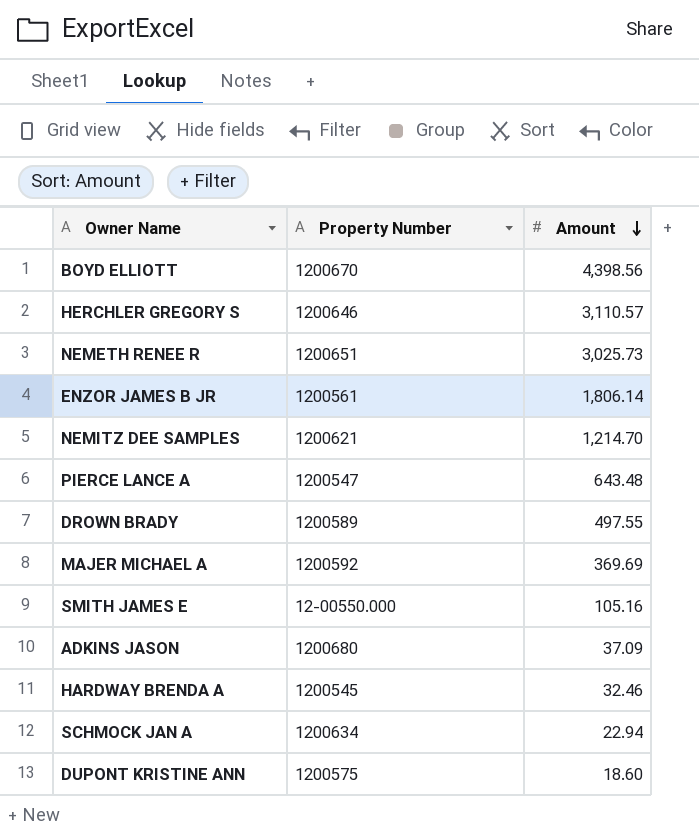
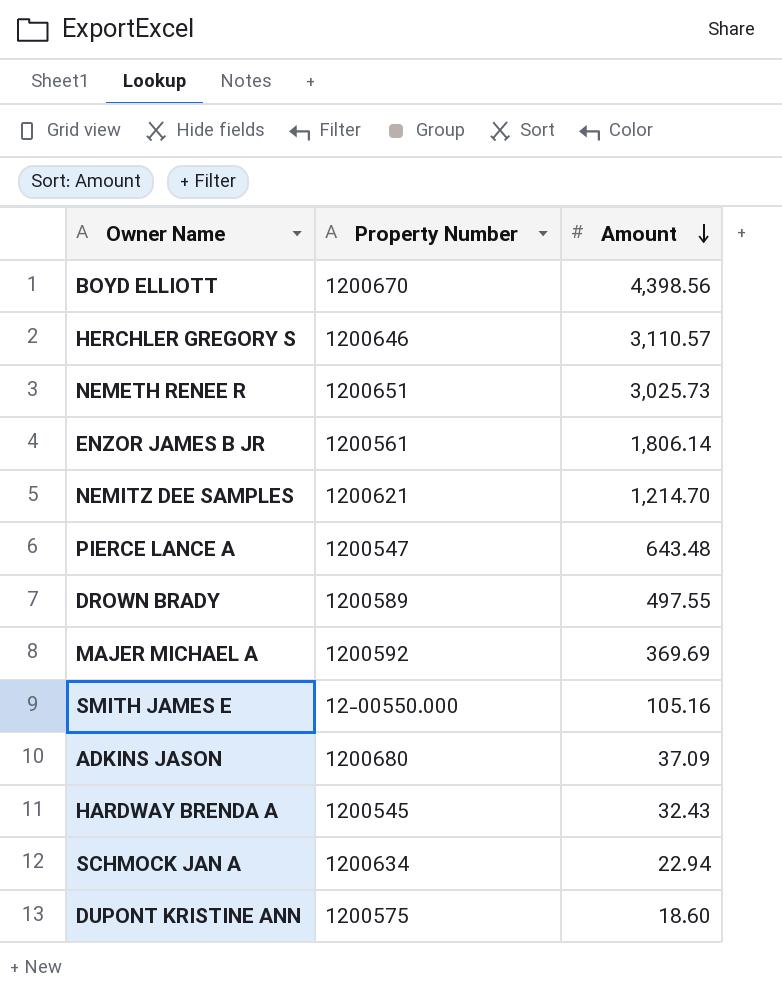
HARDWAY BRENDA A | Amount: 32.46 -> 32.43

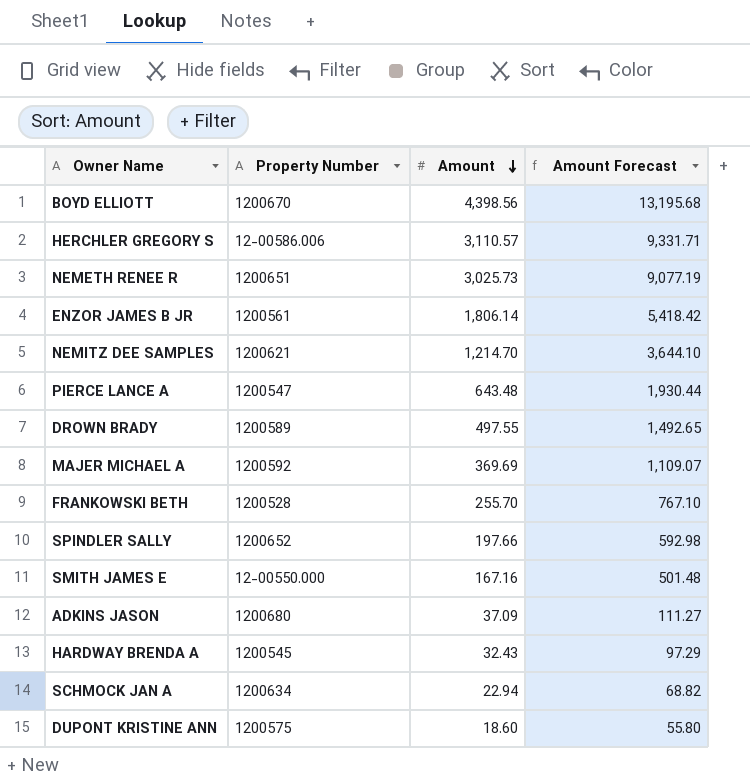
column Amount Forecast | formula: none -> [Amount] * 3
HERCHLER GREGORY S | Property Number: 1200646 -> 12-00586.006
row FRANKOWSKI BETH: none -> 1200528 | 255.70 | 767.10
row SPINDLER SALLY: none -> 1200652 | 197.66 | 592.98
SMITH JAMES E | Amount: 105.16 -> 167.16

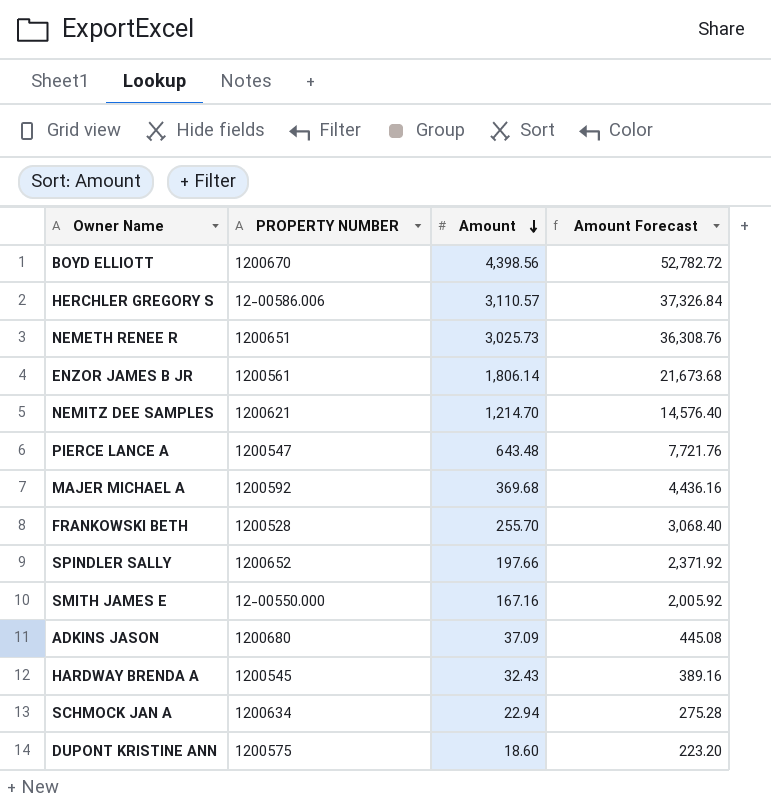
column name: Property Number -> PROPERTY NUMBER
column Amount Forecast | formula: [Amount] * 3 -> [Amount] * 12
row DROWN BRADY: 1200589 | 497.55 | 1,492.65 -> none
MAJER MICHAEL A | Amount: 369.69 -> 369.68

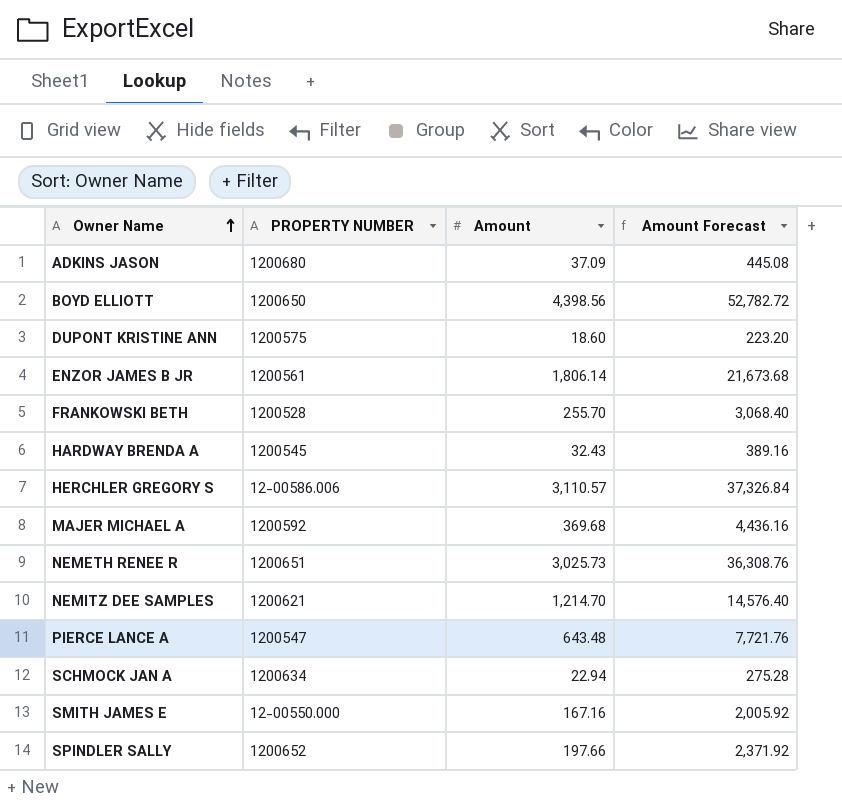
row order: Amount descending -> Owner Name ascending
BOYD ELLIOTT | PROPERTY NUMBER: 1200670 -> 1200650

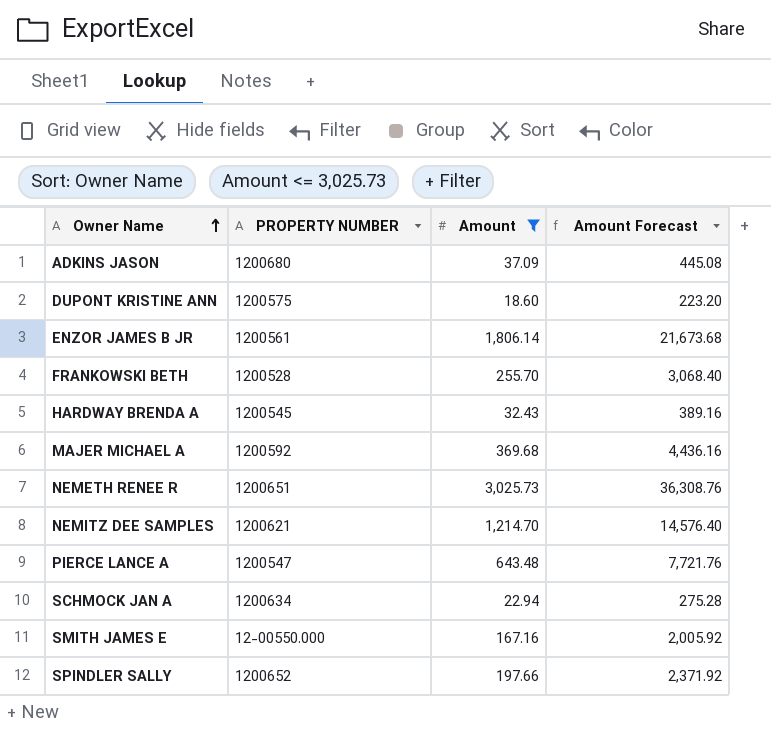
filter: none -> Amount <= 3,025.73

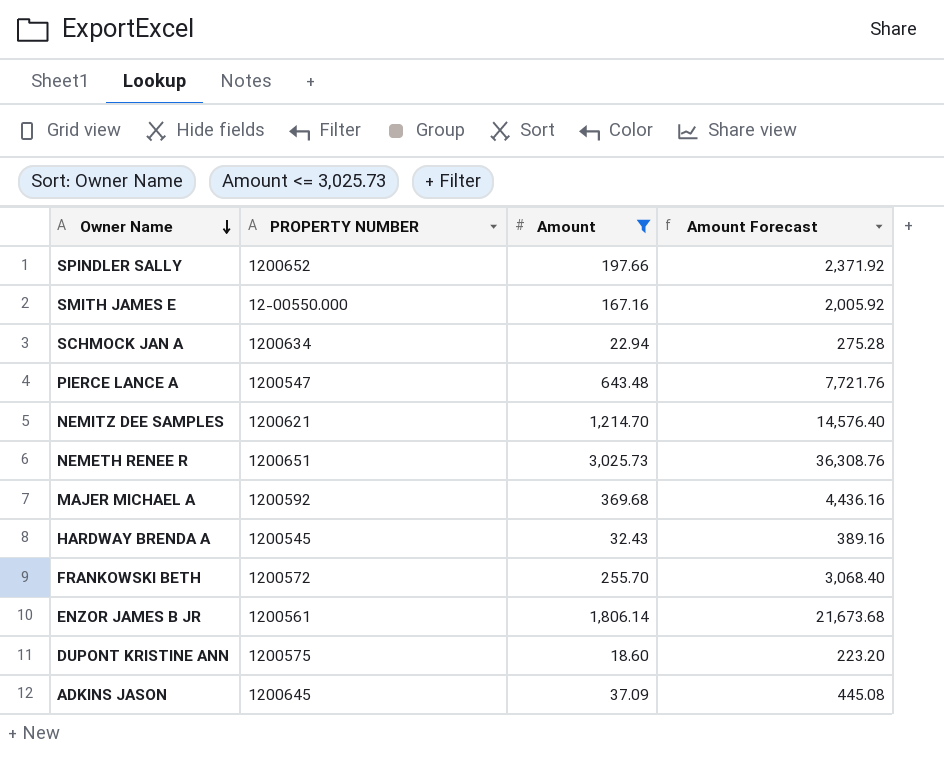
row order: Owner Name ascending -> Owner Name descending
FRANKOWSKI BETH | PROPERTY NUMBER: 1200528 -> 1200572
ADKINS JASON | PROPERTY NUMBER: 1200680 -> 1200645

